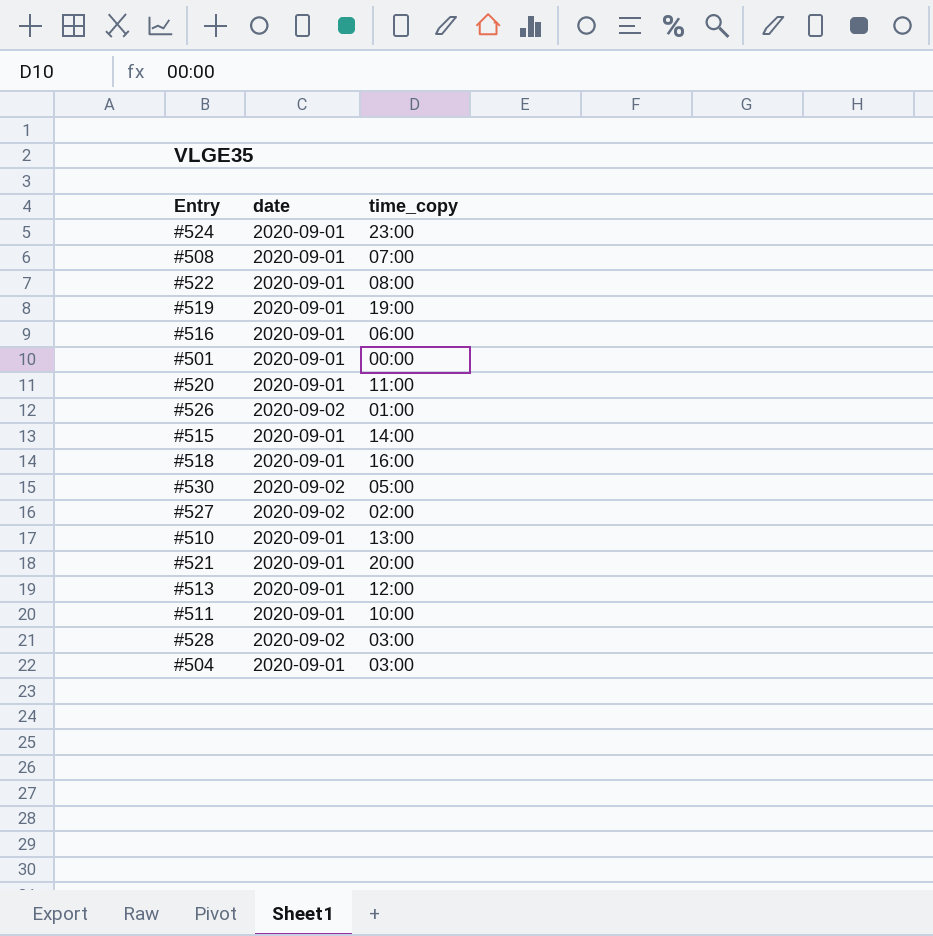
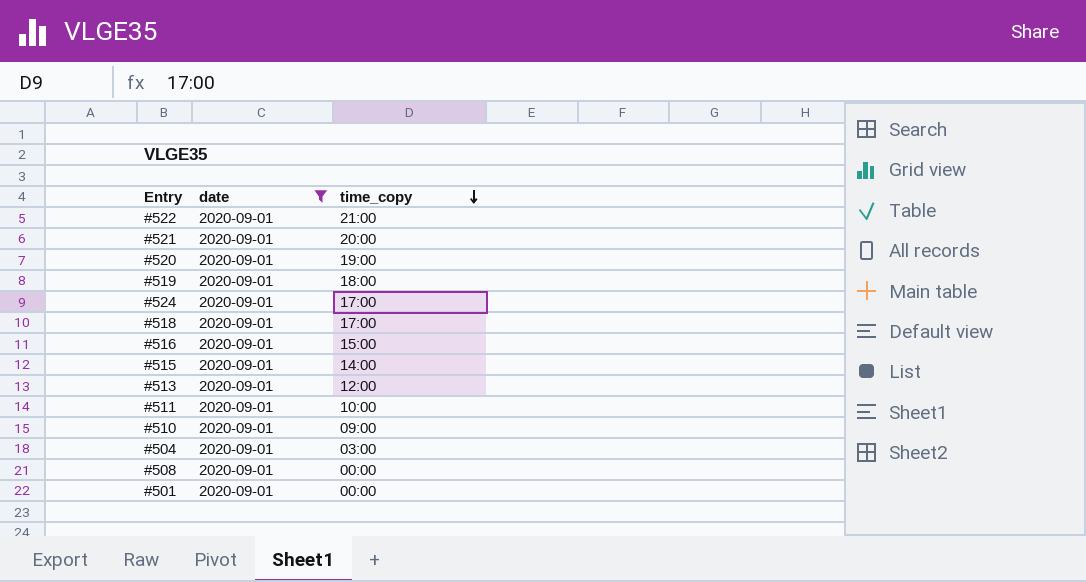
filter: none -> date = 2020-09-01
row order: none -> time_copy descending
#522 | time_copy: 08:00 -> 21:00
#520 | time_copy: 11:00 -> 19:00
#519 | time_copy: 19:00 -> 18:00
#524 | time_copy: 23:00 -> 17:00
#518 | time_copy: 16:00 -> 17:00
#516 | time_copy: 06:00 -> 15:00
#510 | time_copy: 13:00 -> 09:00
#508 | time_copy: 07:00 -> 00:00

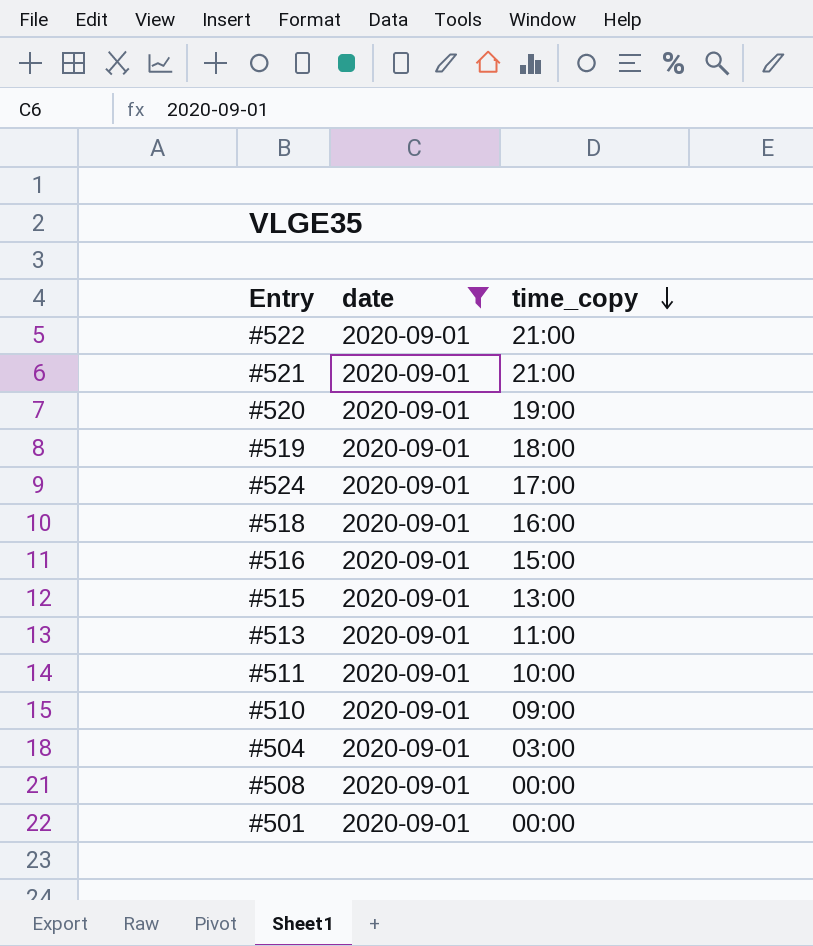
#521 | time_copy: 20:00 -> 21:00
#518 | time_copy: 17:00 -> 16:00
#515 | time_copy: 14:00 -> 13:00
#513 | time_copy: 12:00 -> 11:00

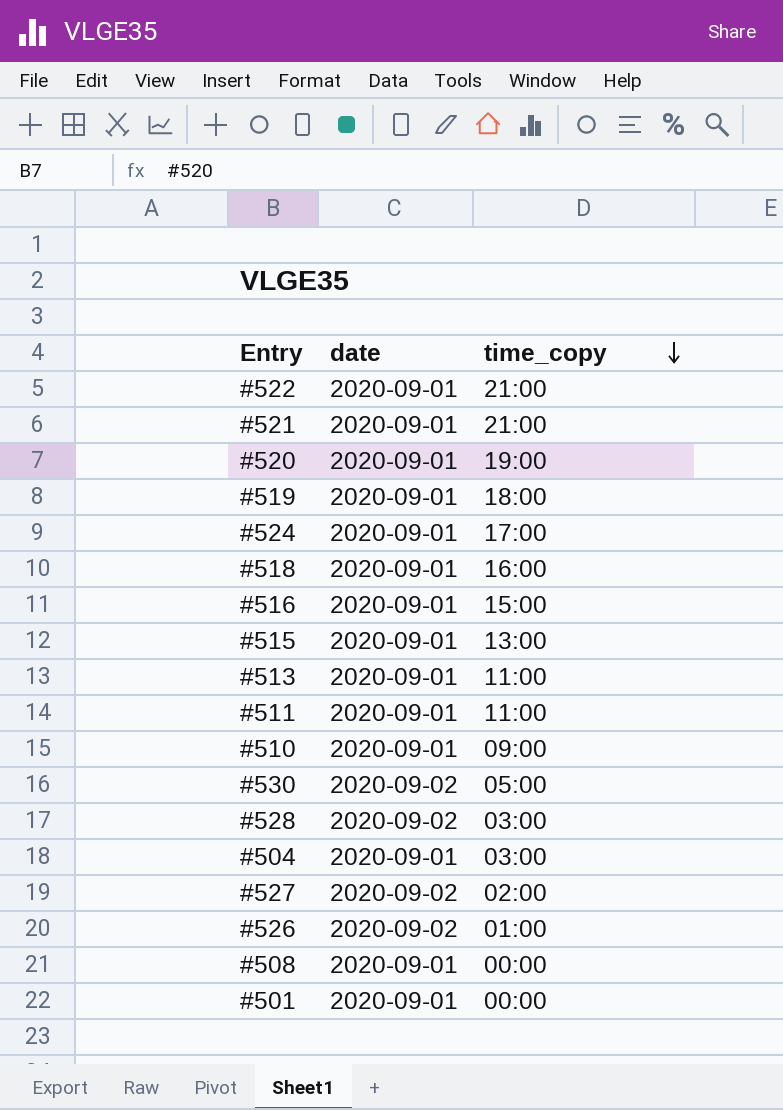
filter: date = 2020-09-01 -> none
#511 | time_copy: 10:00 -> 11:00

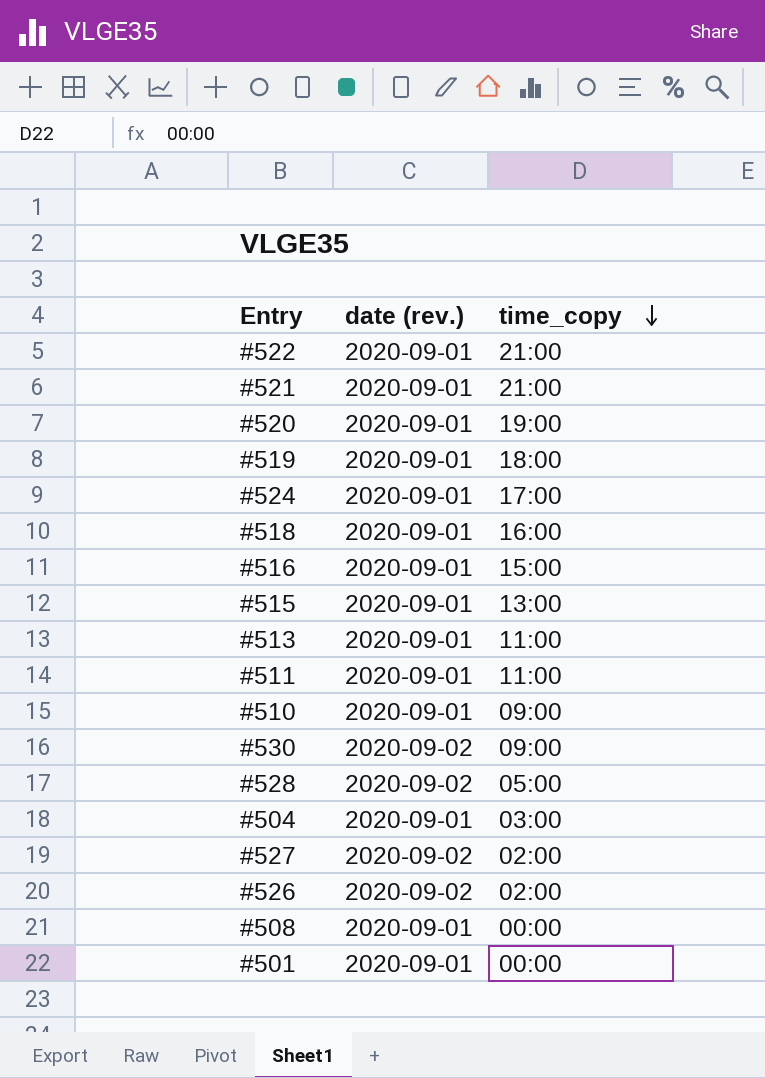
column name: date -> date (rev.)
#530 | time_copy: 05:00 -> 09:00
#528 | time_copy: 03:00 -> 05:00
#526 | time_copy: 01:00 -> 02:00

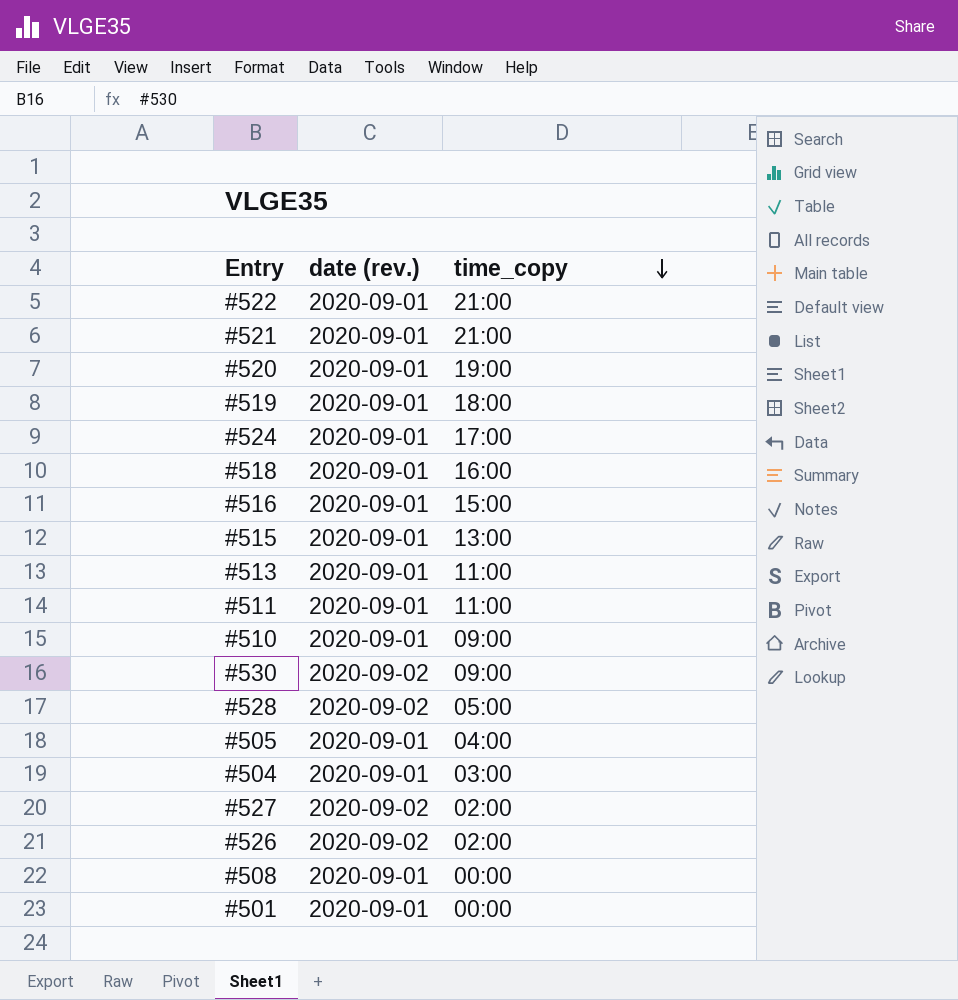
row #505: none -> 2020-09-01 | 04:00

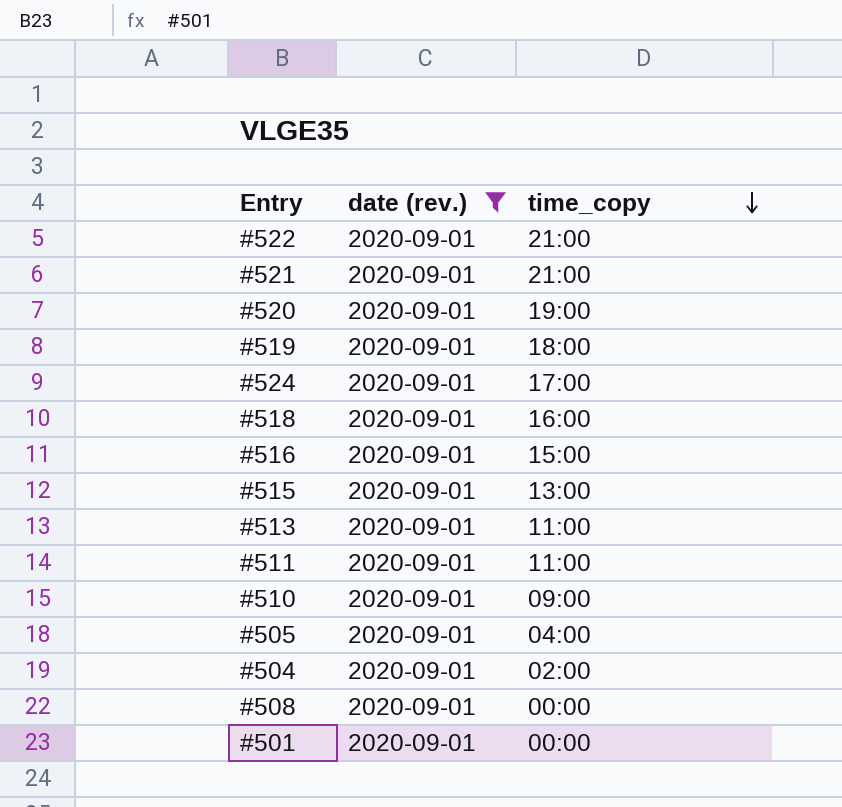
filter: none -> date (rev.) = 2020-09-01
#504 | time_copy: 03:00 -> 02:00

